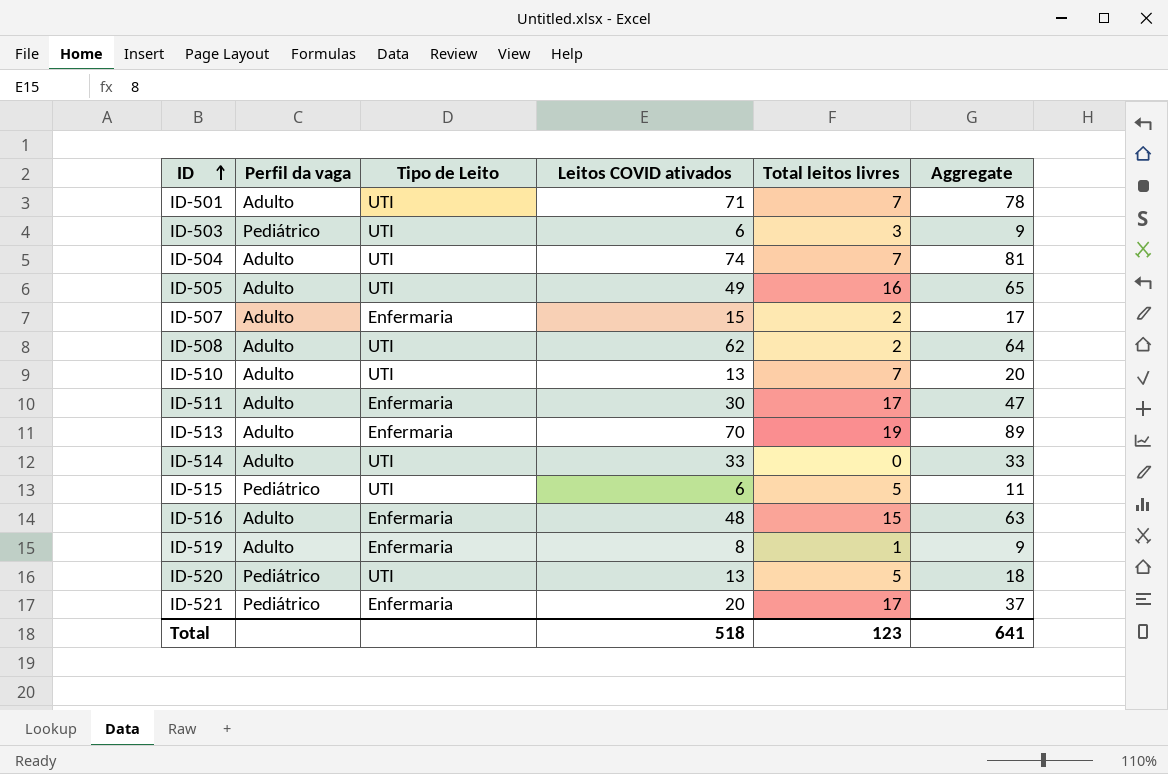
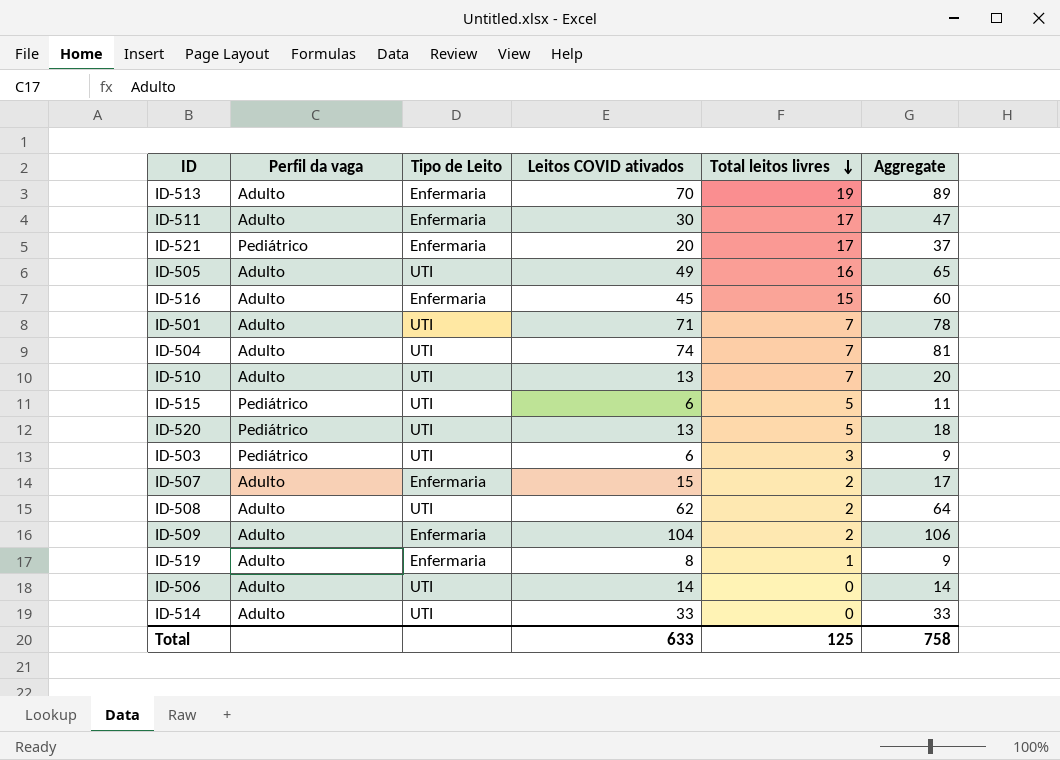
row order: ID ascending -> Total leitos livres descending
ID-516 | Leitos COVID ativados: 48 -> 45
ID-516 | Aggregate: 63 -> 60
row ID-509: none -> Adulto | Enfermaria | 104 | 2 | 106
row ID-506: none -> Adulto | UTI | 14 | 0 | 14
Total | Leitos COVID ativados: 518 -> 633
Total | Total leitos livres: 123 -> 125
Total | Aggregate: 641 -> 758

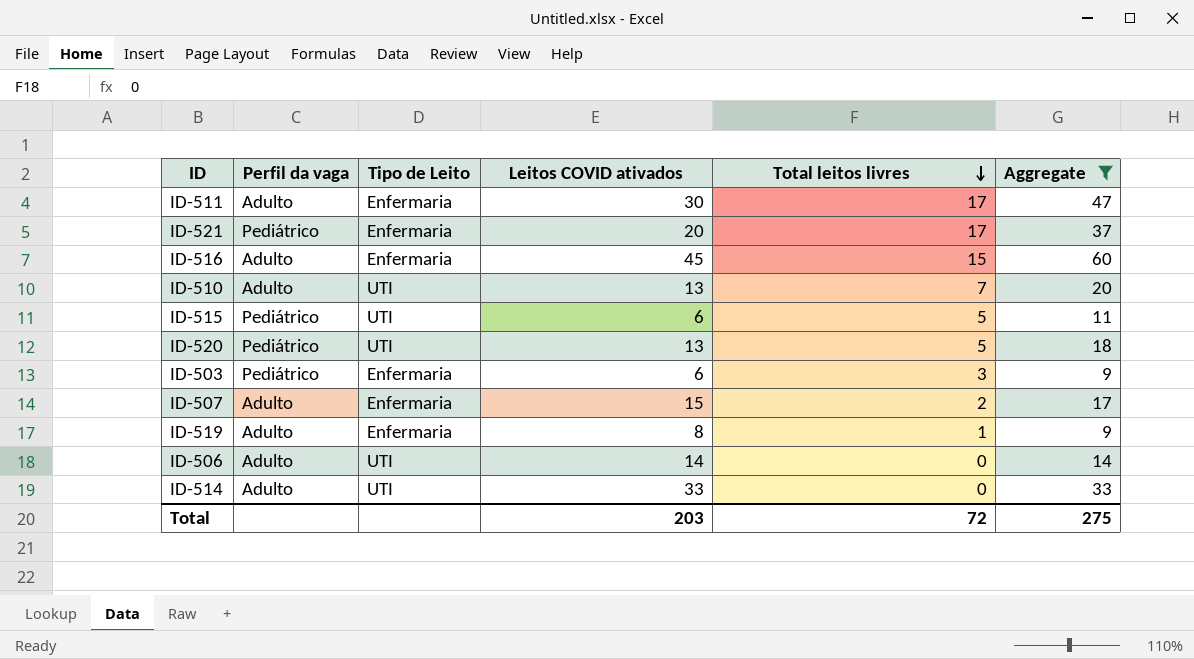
filter: none -> Aggregate <= 60
ID-503 | Tipo de Leito: UTI -> Enfermaria
Total | Leitos COVID ativados: 633 -> 203
Total | Total leitos livres: 125 -> 72
Total | Aggregate: 758 -> 275

